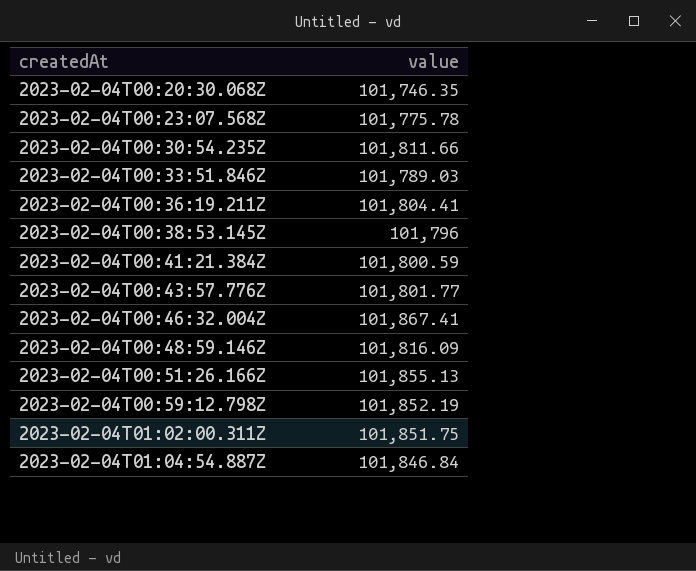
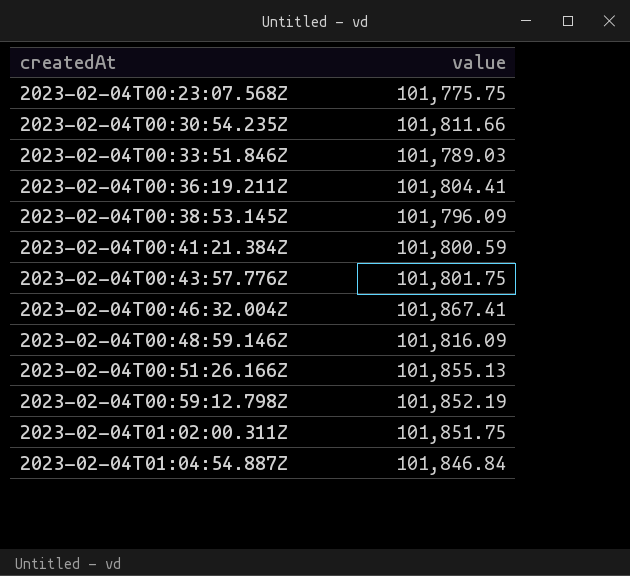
row 2023-02-04T00:20:30.068Z: 101,746.35 -> none
2023-02-04T00:23:07.568Z | value: 101,775.78 -> 101,775.75
2023-02-04T00:38:53.145Z | value: 101,796 -> 101,796.09
2023-02-04T00:43:57.776Z | value: 101,801.77 -> 101,801.75

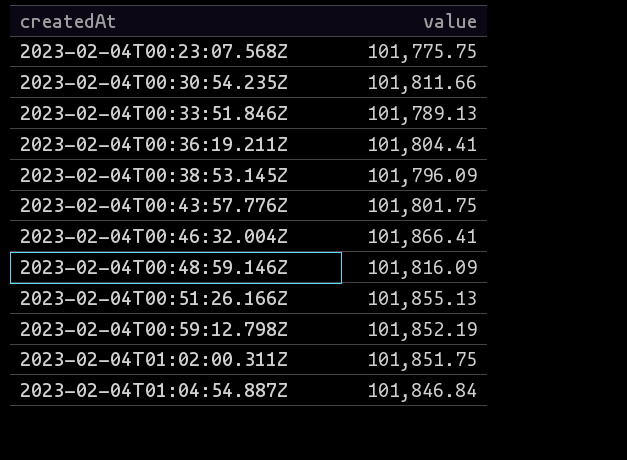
row 2023-02-04T00:41:21.384Z: 101,800.59 -> none
2023-02-04T00:33:51.846Z | value: 101,789.03 -> 101,789.13
2023-02-04T00:46:32.004Z | value: 101,867.41 -> 101,866.41

